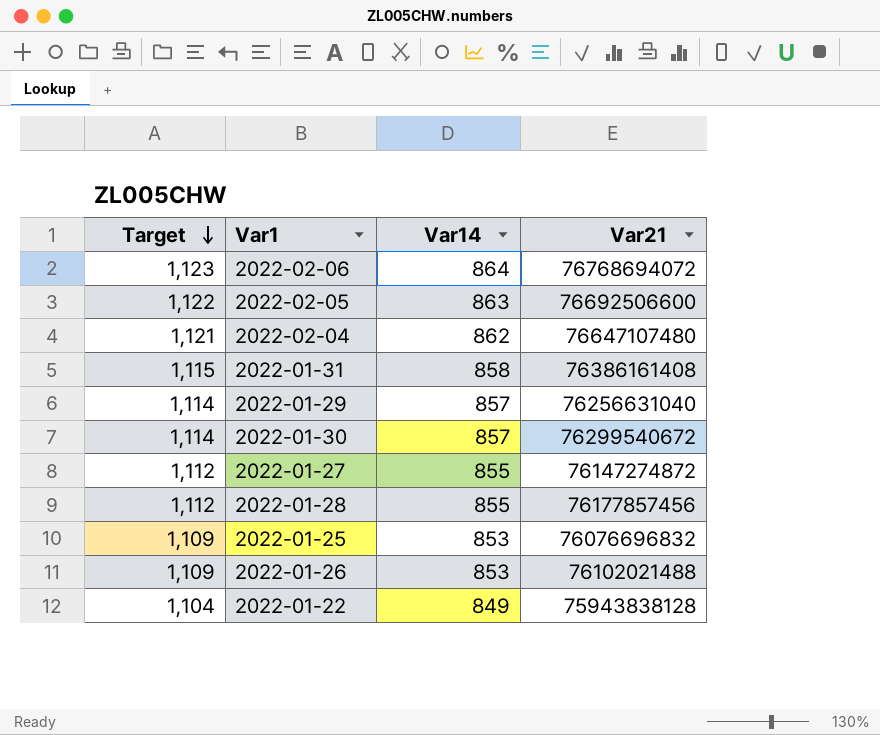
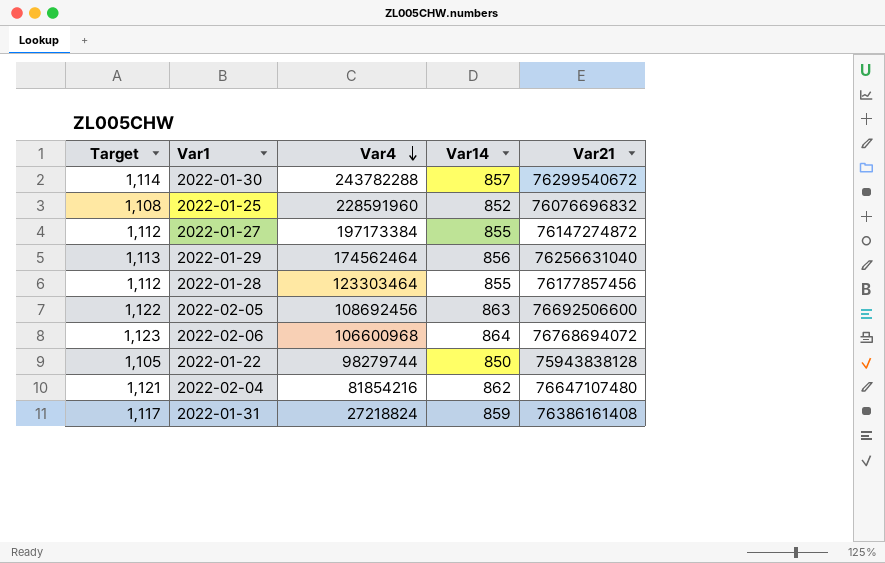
row order: Target descending -> Var4 descending
column Var4 | position: none -> 3
row 2022-01-26: 1,109 | 853 | 76102021488 -> none
2022-01-25 | Target: 1,109 -> 1,108
2022-01-25 | Var14: 853 -> 852
2022-01-29 | Target: 1,114 -> 1,113
2022-01-29 | Var14: 857 -> 856
2022-01-22 | Target: 1,104 -> 1,105
2022-01-22 | Var14: 849 -> 850
2022-01-31 | Target: 1,115 -> 1,117
2022-01-31 | Var14: 858 -> 859

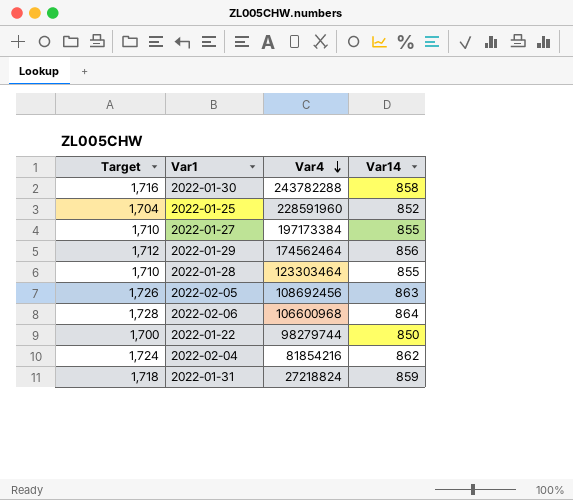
column Var21 | position: 5 -> none
column Target | formula: [Var14] * 1.3 -> [Var14] * 2
2022-01-30 | Var14: 857 -> 858

